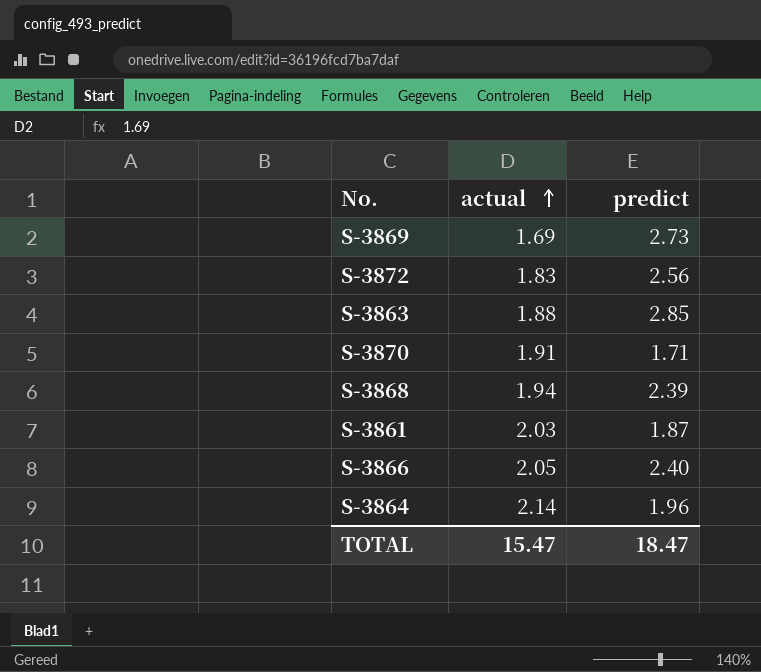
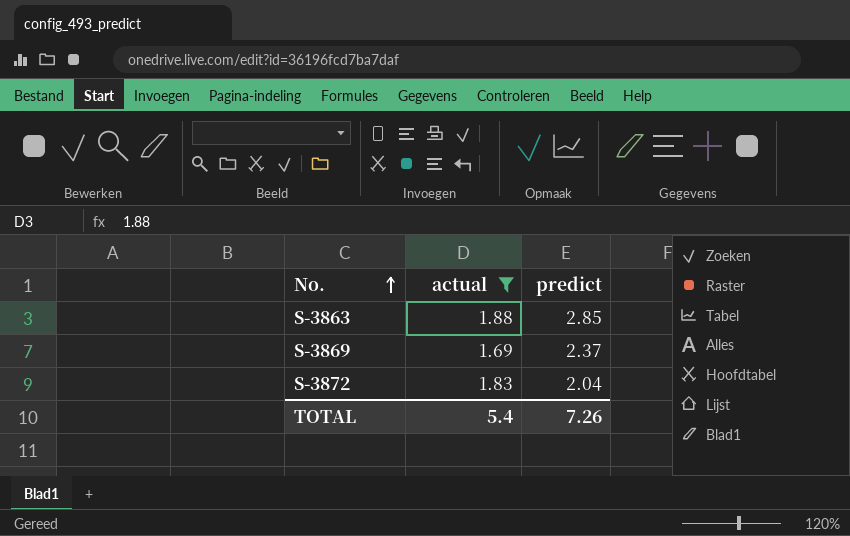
filter: none -> actual <= 1.88
row order: actual ascending -> No. ascending
S-3869 | predict: 2.73 -> 2.37
S-3872 | predict: 2.56 -> 2.04
TOTAL | actual: 15.47 -> 5.4
TOTAL | predict: 18.47 -> 7.26

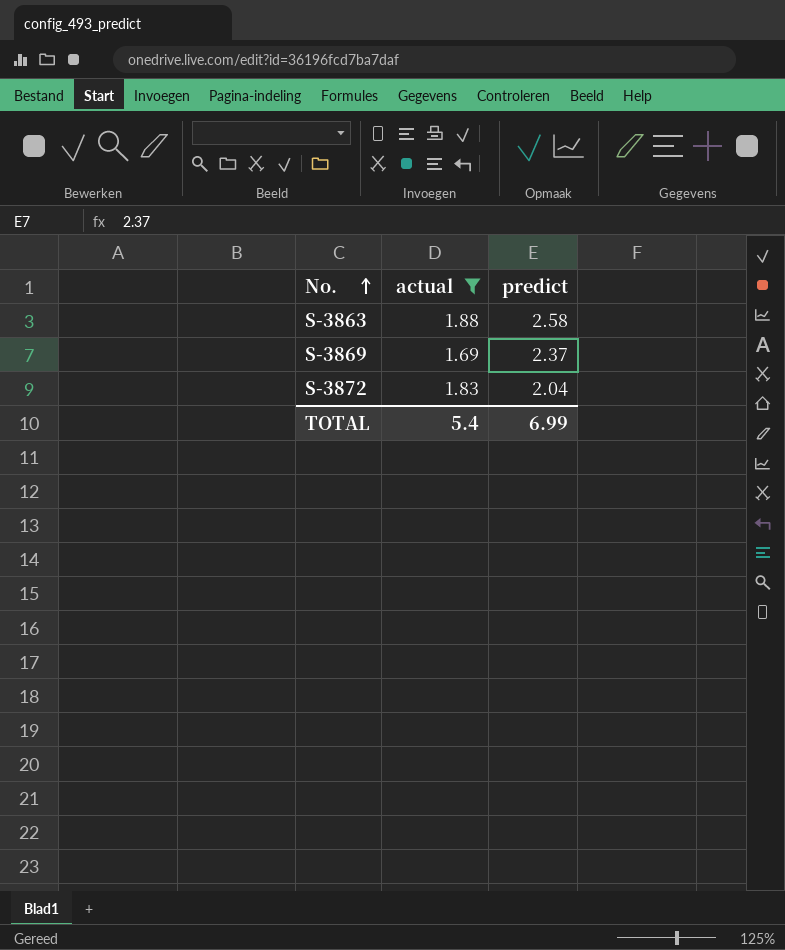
S-3863 | predict: 2.85 -> 2.58
TOTAL | predict: 7.26 -> 6.99

